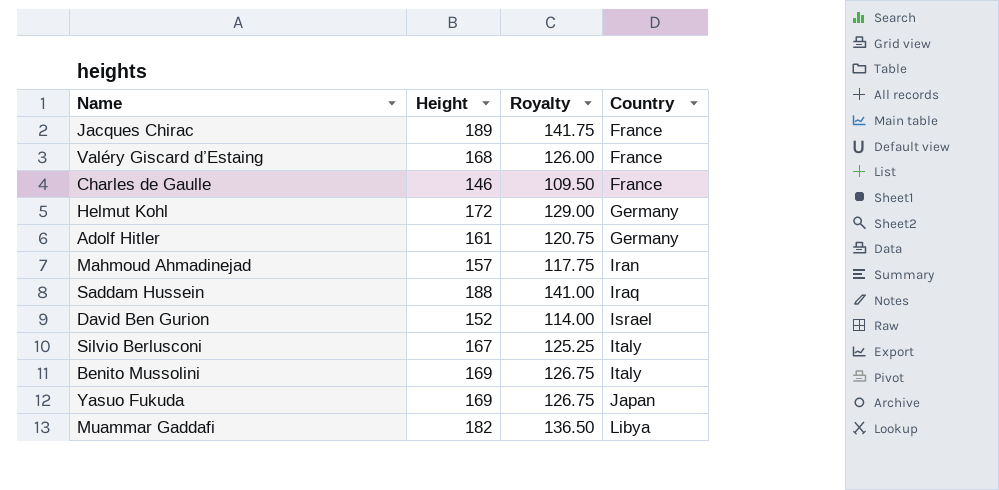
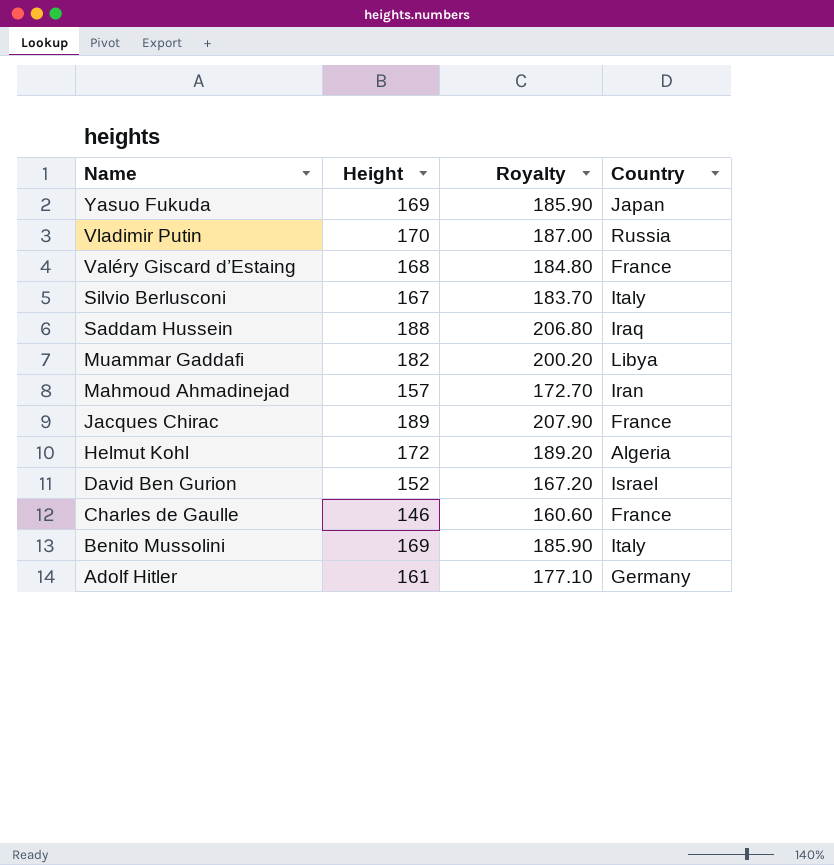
row order: Country ascending -> Name descending
column Royalty | formula: [Height] * 0.75 -> [Height] * 1.1
row Vladimir Putin: none -> 170 | 187.00 | Russia
Helmut Kohl | Country: Germany -> Algeria

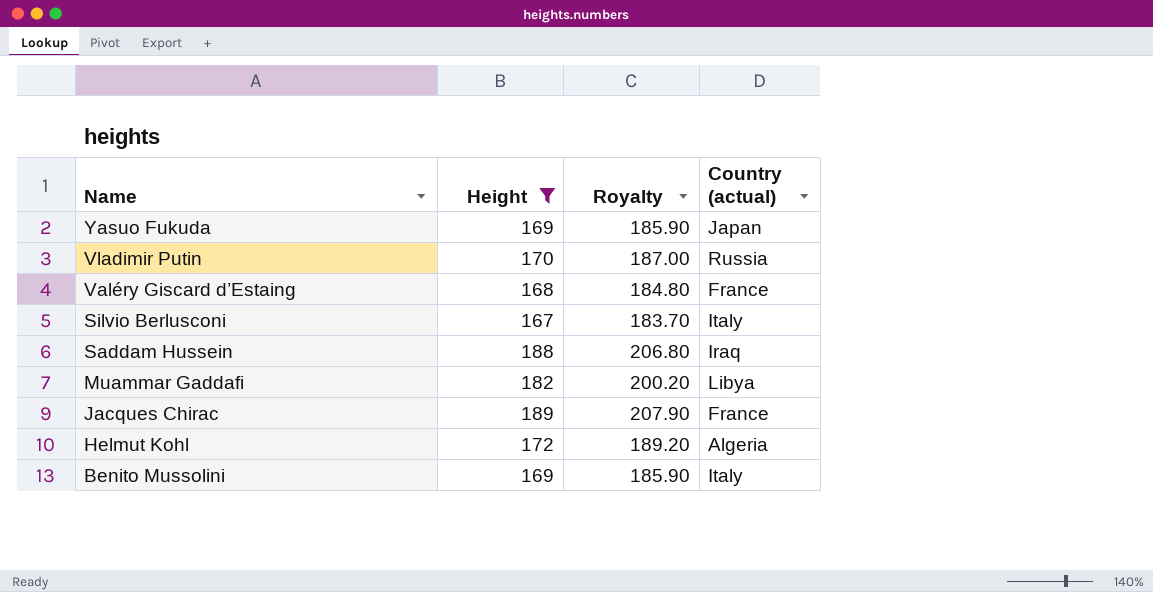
filter: none -> Height >= 167
column name: Country -> Country (actual)

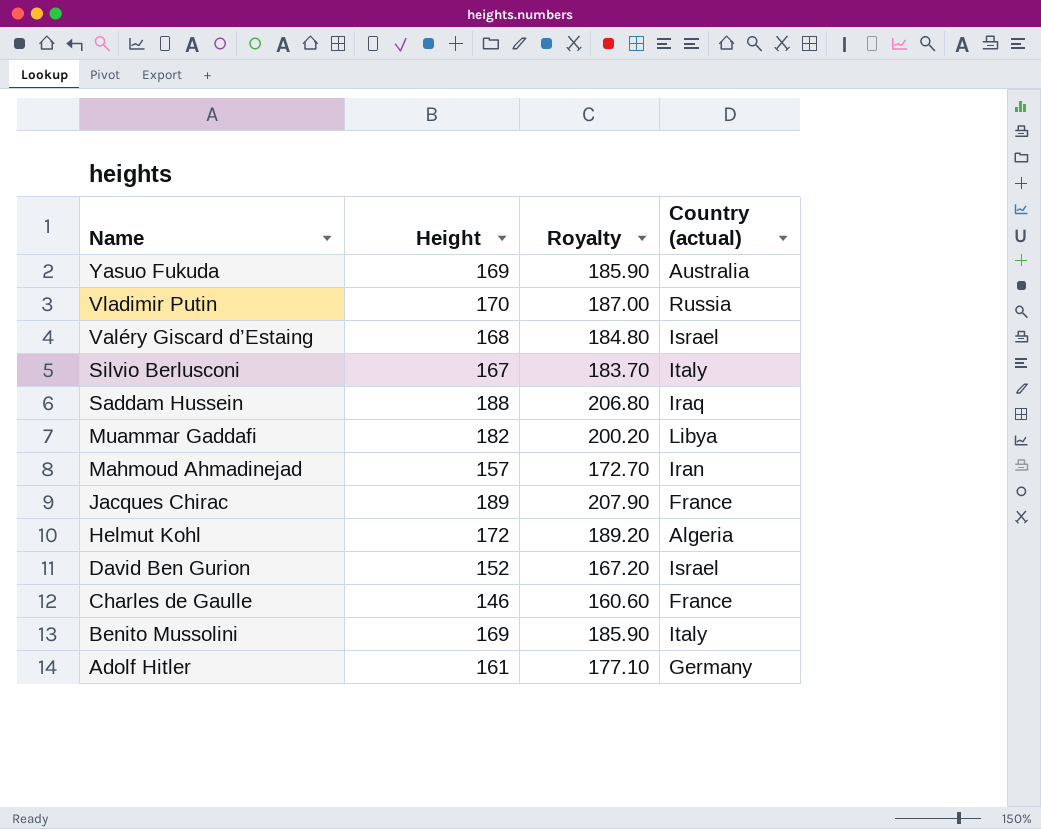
filter: Height >= 167 -> none
Yasuo Fukuda | Country (actual): Japan -> Australia
Valéry Giscard d’Estaing | Country (actual): France -> Israel

